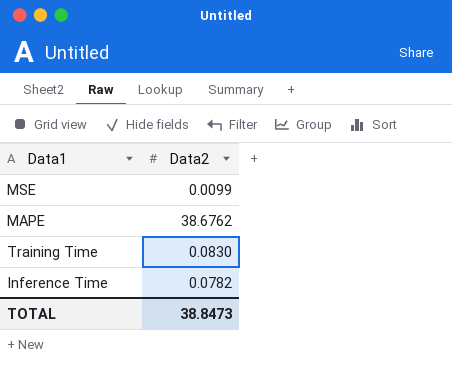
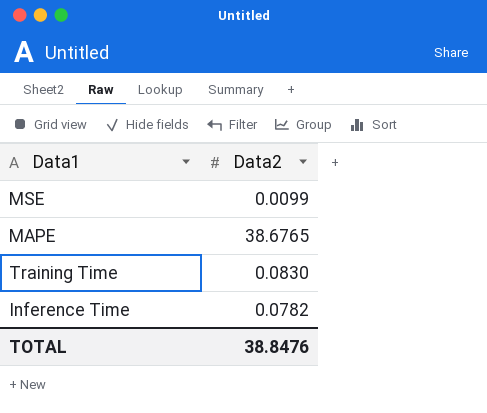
MAPE | Data2: 38.6762 -> 38.6765
TOTAL | Data2: 38.8473 -> 38.8476

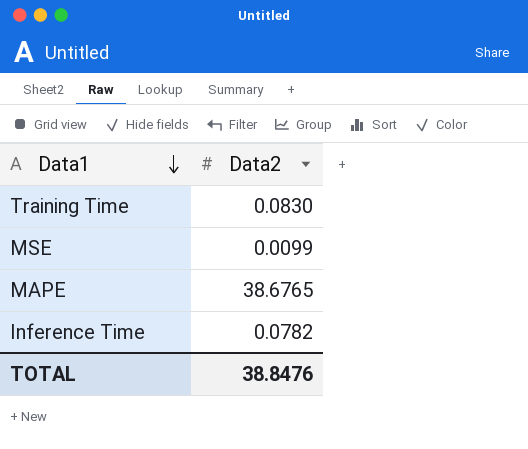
row order: none -> Data1 descending

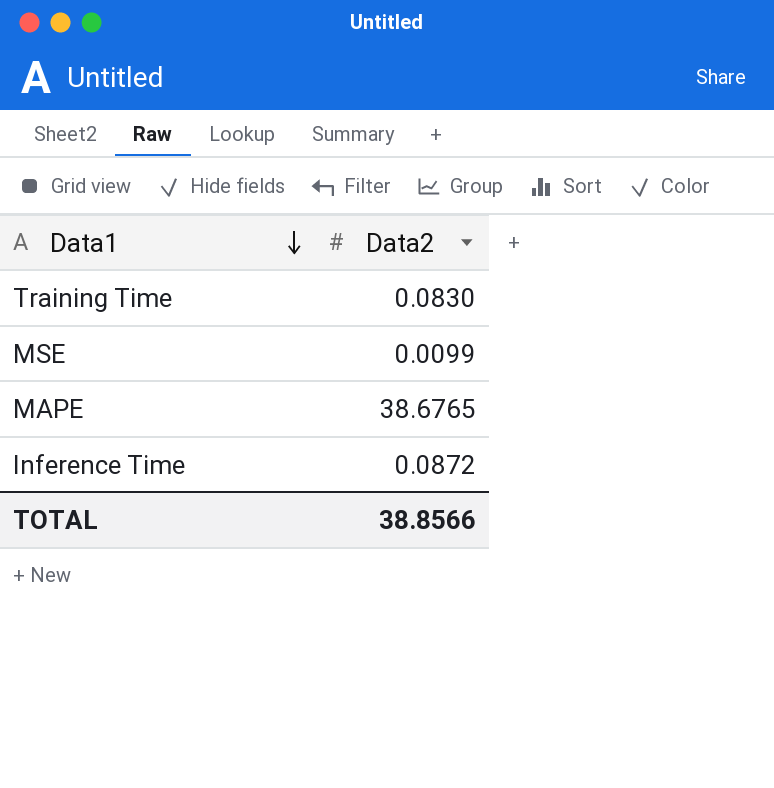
Inference Time | Data2: 0.0782 -> 0.0872
TOTAL | Data2: 38.8476 -> 38.8566

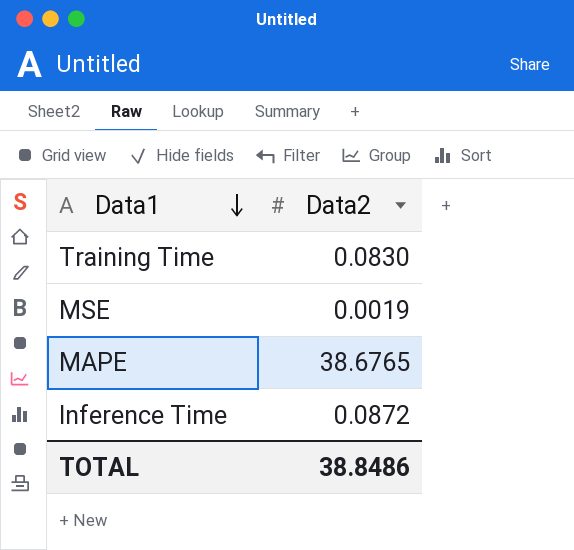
MSE | Data2: 0.0099 -> 0.0019
TOTAL | Data2: 38.8566 -> 38.8486

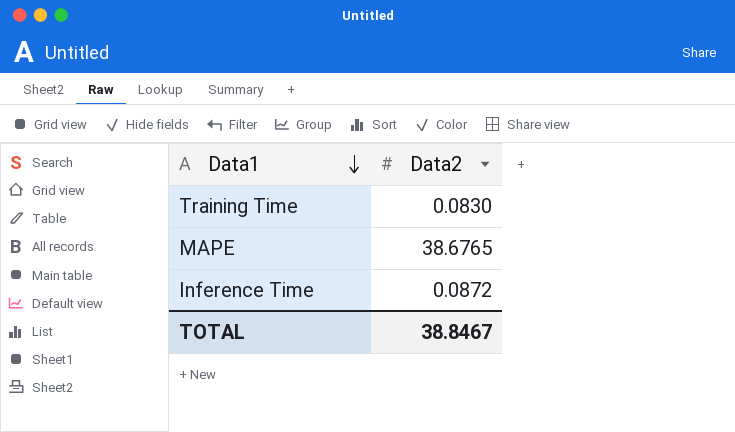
row MSE: 0.0019 -> none
TOTAL | Data2: 38.8486 -> 38.8467

